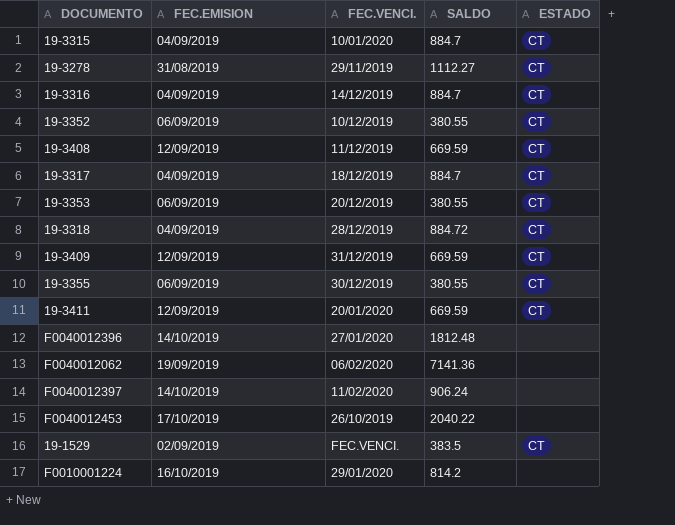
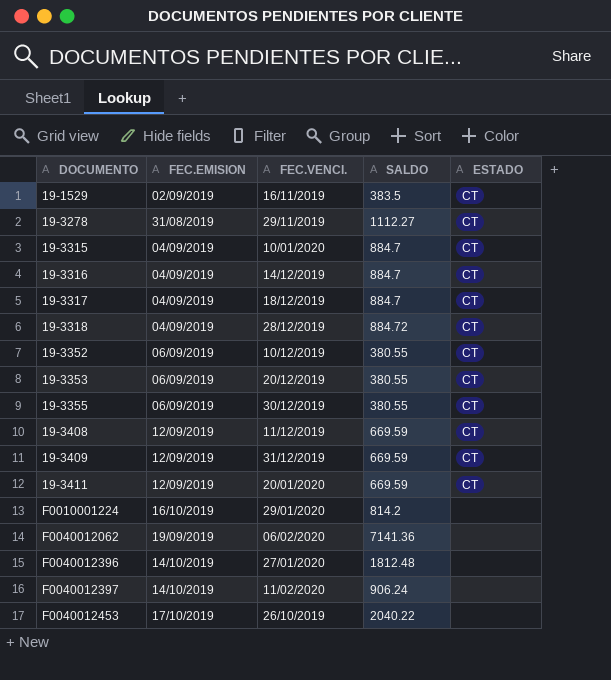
row order: none -> DOCUMENTO ascending
19-1529 | FEC.VENCI.: FEC.VENCI. -> 16/11/2019

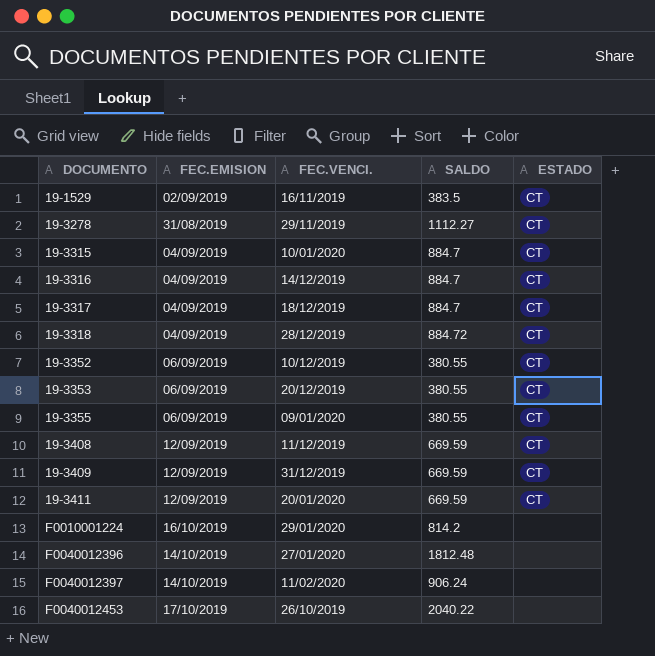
row F0040012062: 19/09/2019 | 06/02/2020 | 7141.36 | none -> none
19-3355 | FEC.VENCI.: 30/12/2019 -> 09/01/2020

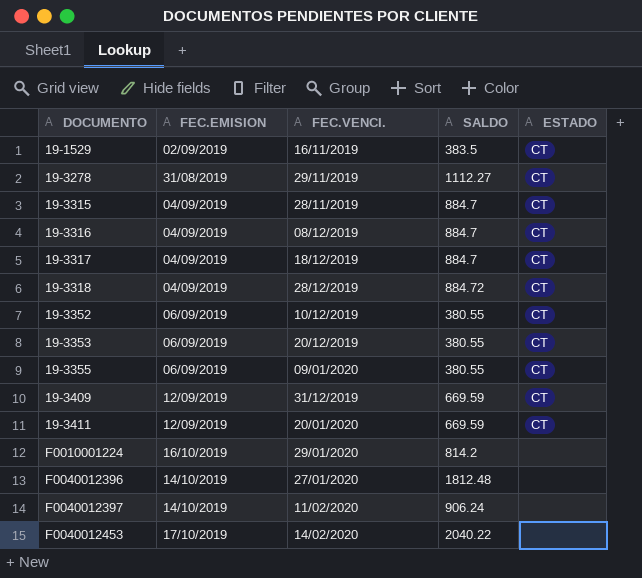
row 19-3408: 12/09/2019 | 11/12/2019 | 669.59 | CT -> none
19-3315 | FEC.VENCI.: 10/01/2020 -> 28/11/2019
19-3316 | FEC.VENCI.: 14/12/2019 -> 08/12/2019
F0040012453 | FEC.VENCI.: 26/10/2019 -> 14/02/2020

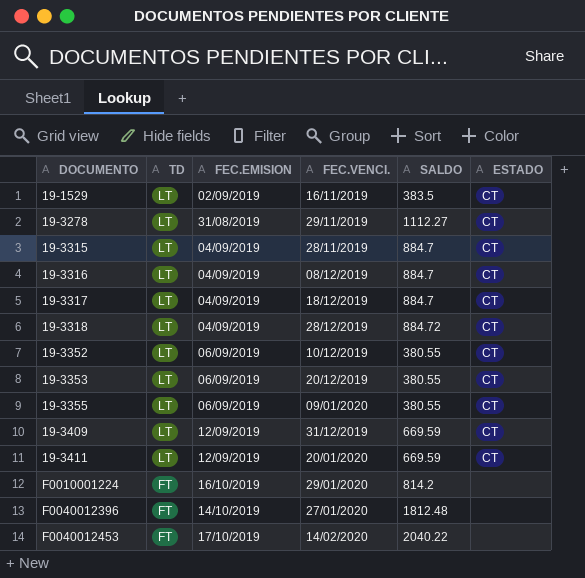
column TD | position: none -> 2
row F0040012397: 14/10/2019 | 11/02/2020 | 906.24 | none -> none

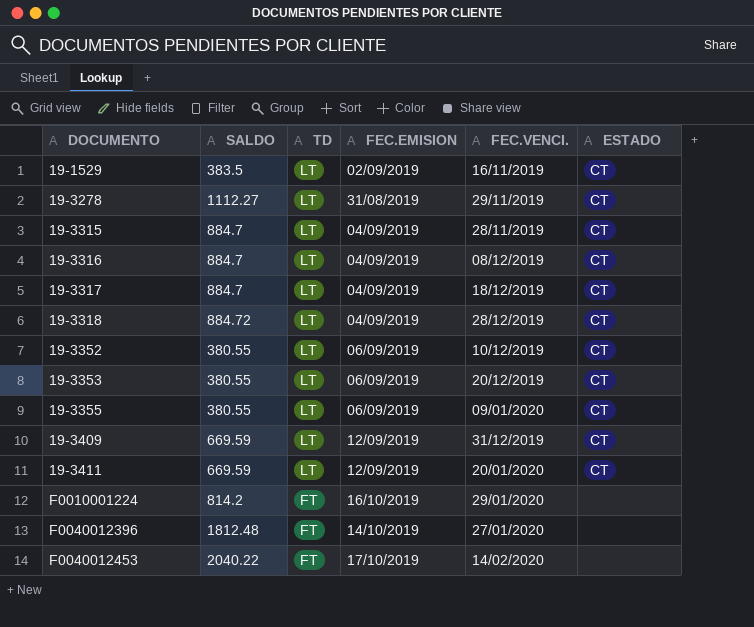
column SALDO | position: 5 -> 2

